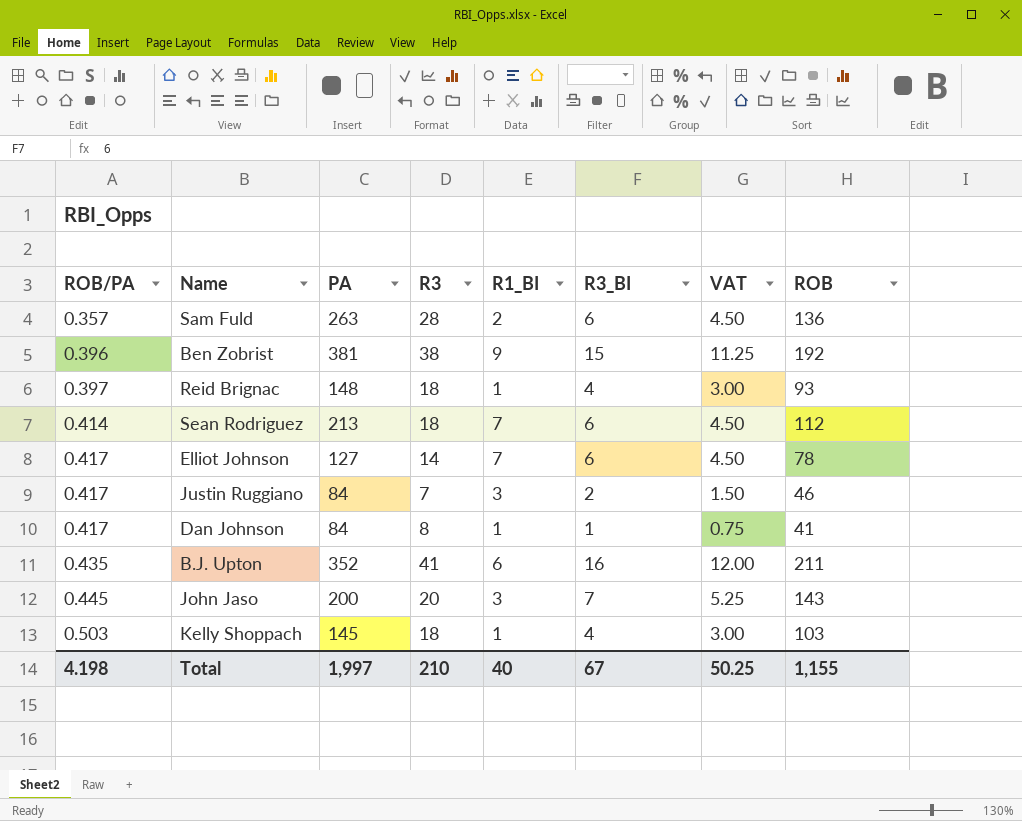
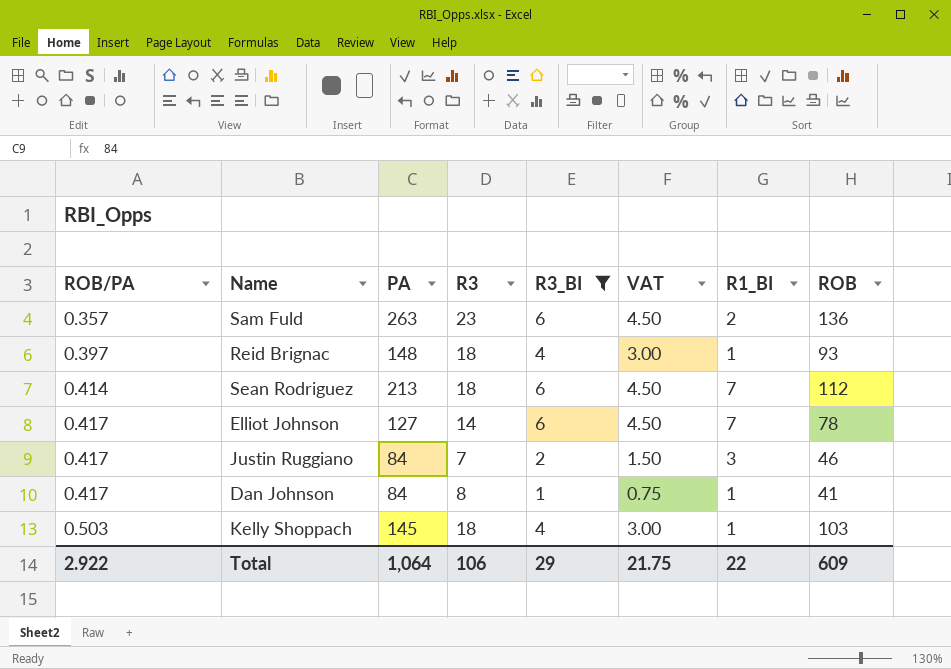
filter: none -> R3_BI <= 6
column R1_BI | position: 5 -> 7
Sam Fuld | R3: 28 -> 23
Total | ROB/PA: 4.198 -> 2.922
Total | PA: 1,997 -> 1,064
Total | R3: 210 -> 106
Total | R3_BI: 67 -> 29
Total | VAT: 50.25 -> 21.75
Total | R1_BI: 40 -> 22
Total | ROB: 1,155 -> 609

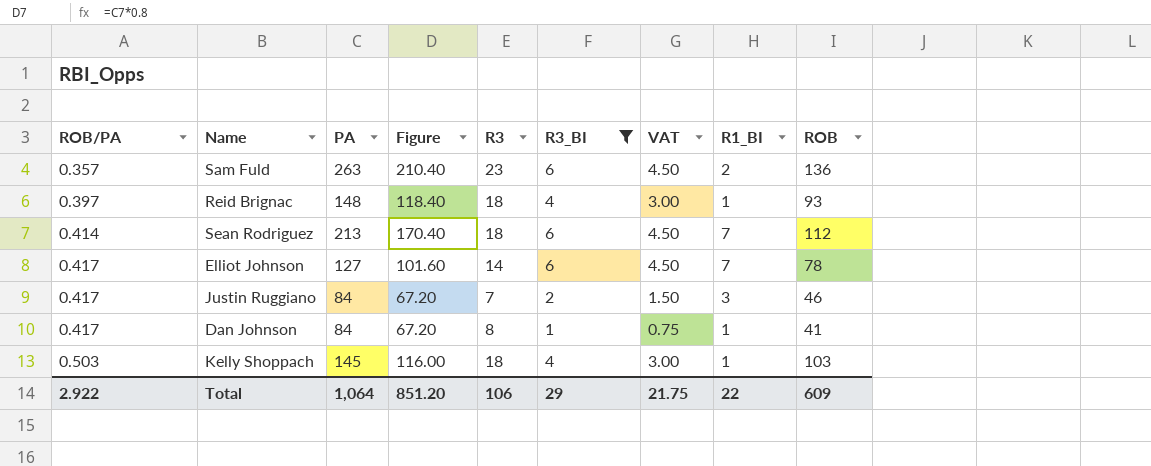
column Figure | formula: none -> [PA] * 0.8

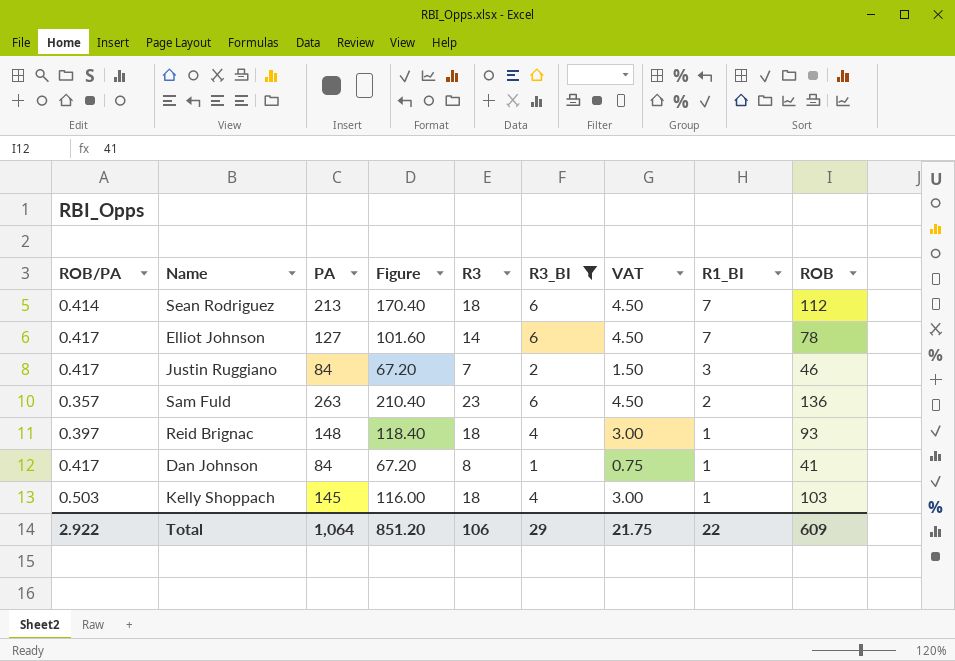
row order: ROB/PA ascending -> R1_BI descending

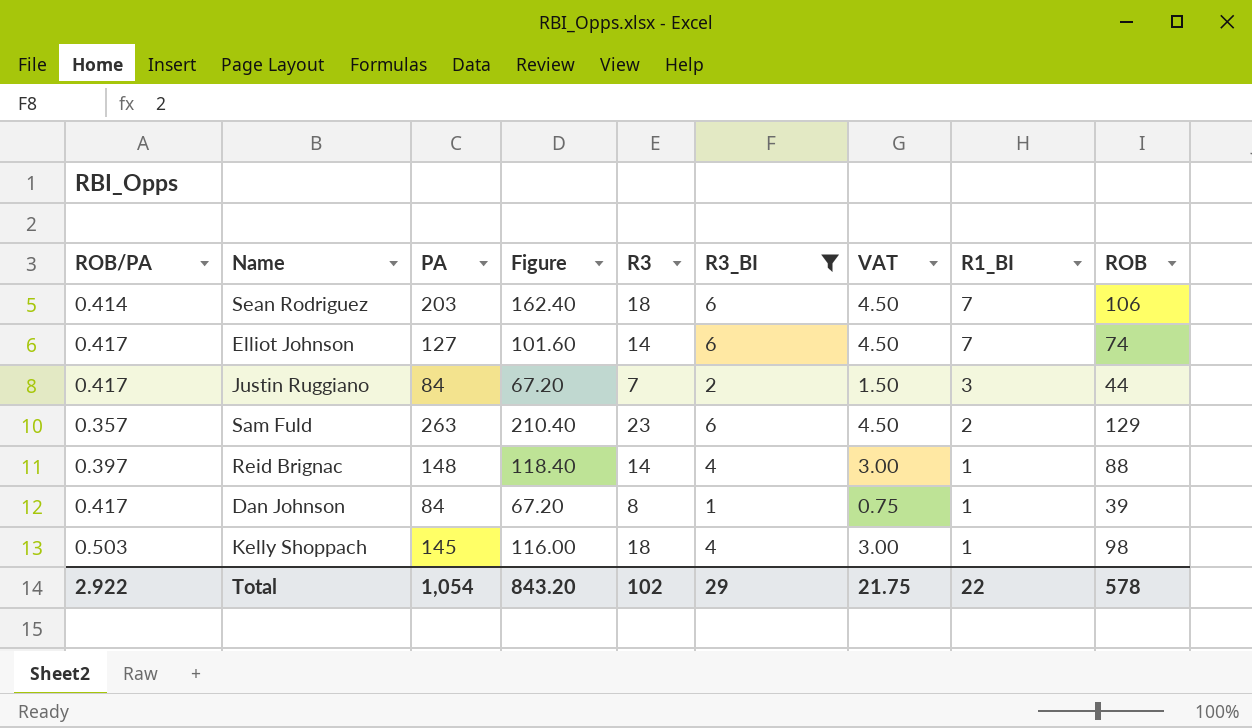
Sean Rodriguez | PA: 213 -> 203
Sean Rodriguez | Figure: 170.40 -> 162.40
Sean Rodriguez | ROB: 112 -> 106
Elliot Johnson | ROB: 78 -> 74
Justin Ruggiano | ROB: 46 -> 44
Sam Fuld | ROB: 136 -> 129
Reid Brignac | R3: 18 -> 14
Reid Brignac | ROB: 93 -> 88
Dan Johnson | ROB: 41 -> 39
Kelly Shoppach | ROB: 103 -> 98
Total | PA: 1,064 -> 1,054
Total | Figure: 851.20 -> 843.20
Total | R3: 106 -> 102
Total | ROB: 609 -> 578

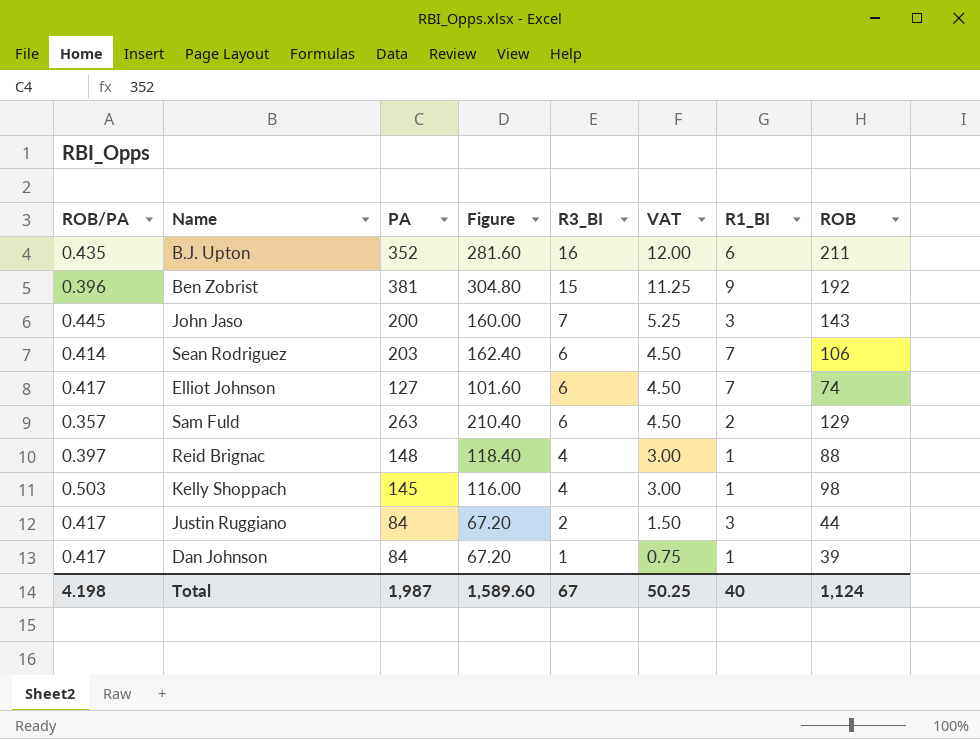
filter: R3_BI <= 6 -> none
row order: R1_BI descending -> R3_BI descending
column R3 | position: 5 -> none
Total | ROB/PA: 2.922 -> 4.198
Total | PA: 1,054 -> 1,987
Total | Figure: 843.20 -> 1,589.60
Total | R3_BI: 29 -> 67
Total | VAT: 21.75 -> 50.25
Total | R1_BI: 22 -> 40
Total | ROB: 578 -> 1,124

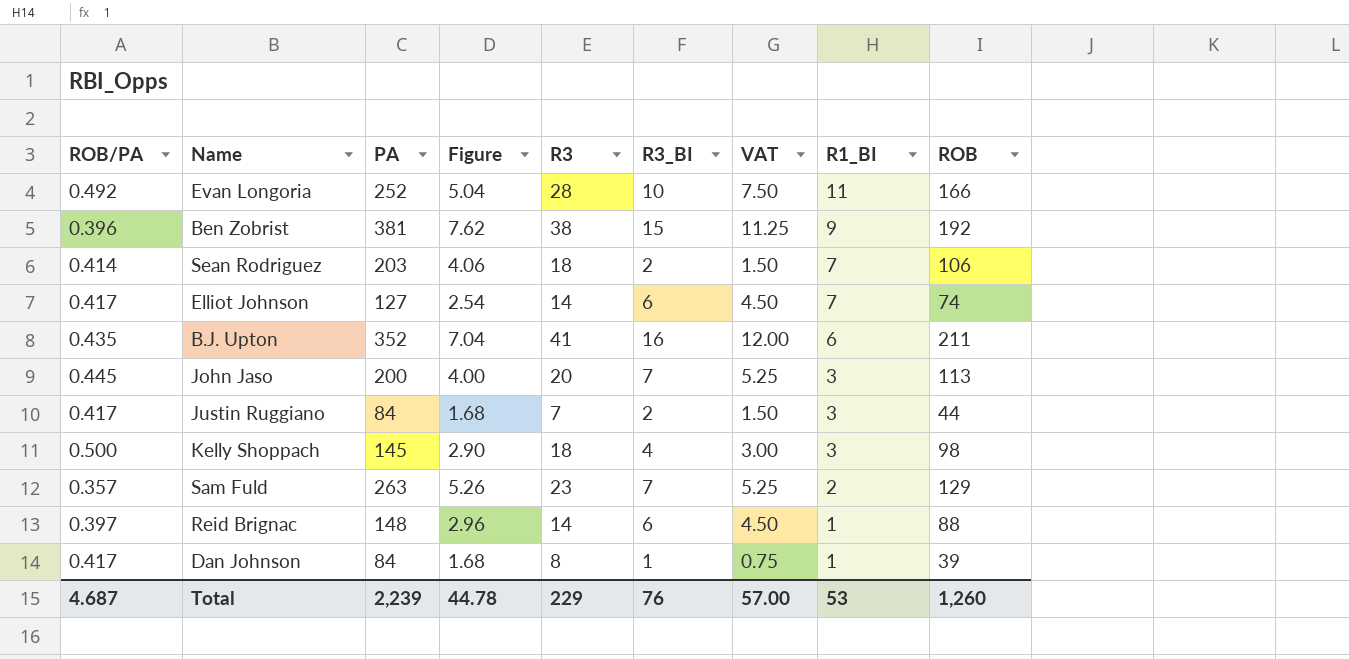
row order: R3_BI descending -> R1_BI descending
column Figure | formula: [PA] * 0.8 -> [PA] * 0.02
column R3 | position: none -> 5
row Evan Longoria: none -> 0.492 | 252 | 5.04 | 28 | 10 | 7.50 | 11 | 166
Sean Rodriguez | R3_BI: 6 -> 2
Sean Rodriguez | VAT: 4.50 -> 1.50
John Jaso | ROB: 143 -> 113
Kelly Shoppach | ROB/PA: 0.503 -> 0.500
Kelly Shoppach | R1_BI: 1 -> 3
Sam Fuld | R3_BI: 6 -> 7
Sam Fuld | VAT: 4.50 -> 5.25
Reid Brignac | R3_BI: 4 -> 6
Reid Brignac | VAT: 3.00 -> 4.50
Total | ROB/PA: 4.198 -> 4.687
Total | PA: 1,987 -> 2,239
Total | Figure: 1,589.60 -> 44.78
Total | R3_BI: 67 -> 76
Total | VAT: 50.25 -> 57.00
Total | R1_BI: 40 -> 53
Total | ROB: 1,124 -> 1,260

